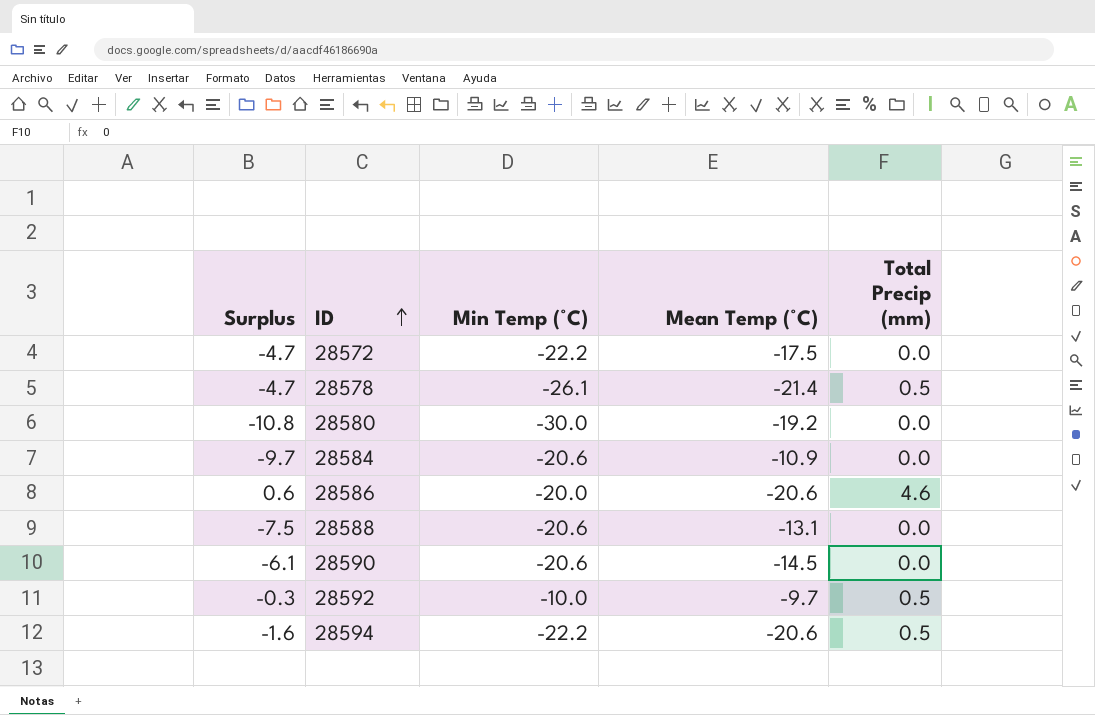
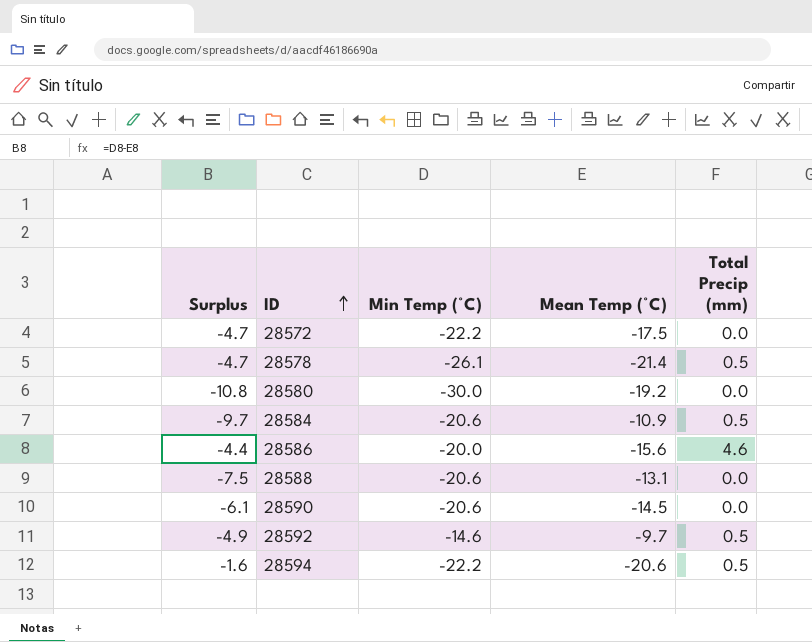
28584 | Total Precip (mm): 0.0 -> 0.5
28586 | Surplus: 0.6 -> -4.4
28586 | Mean Temp (°C): -20.6 -> -15.6
28592 | Surplus: -0.3 -> -4.9
28592 | Min Temp (°C): -10.0 -> -14.6

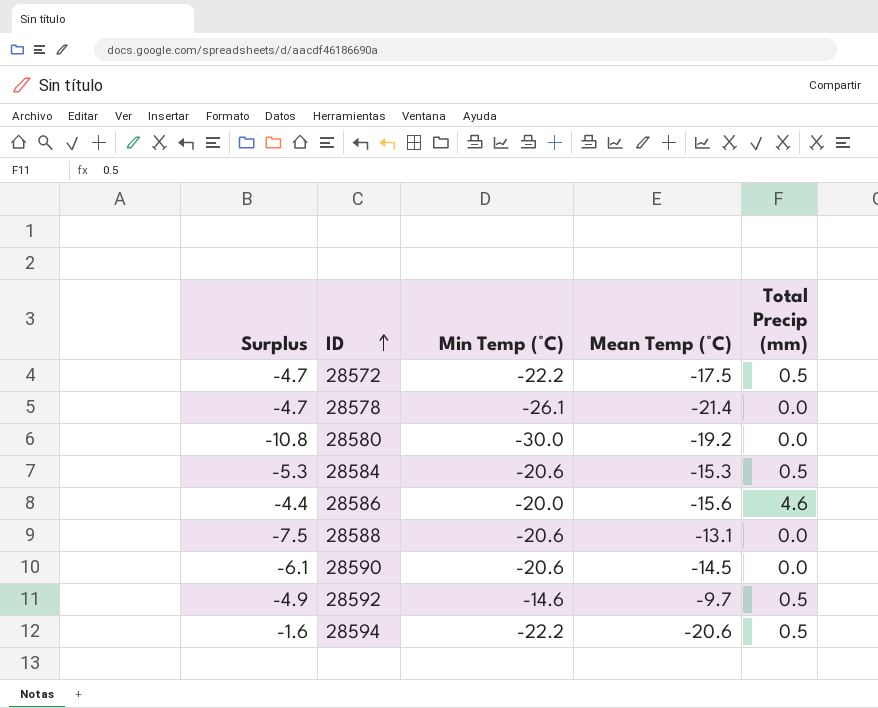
28572 | Total Precip (mm): 0.0 -> 0.5
28578 | Total Precip (mm): 0.5 -> 0.0
28584 | Surplus: -9.7 -> -5.3
28584 | Mean Temp (°C): -10.9 -> -15.3

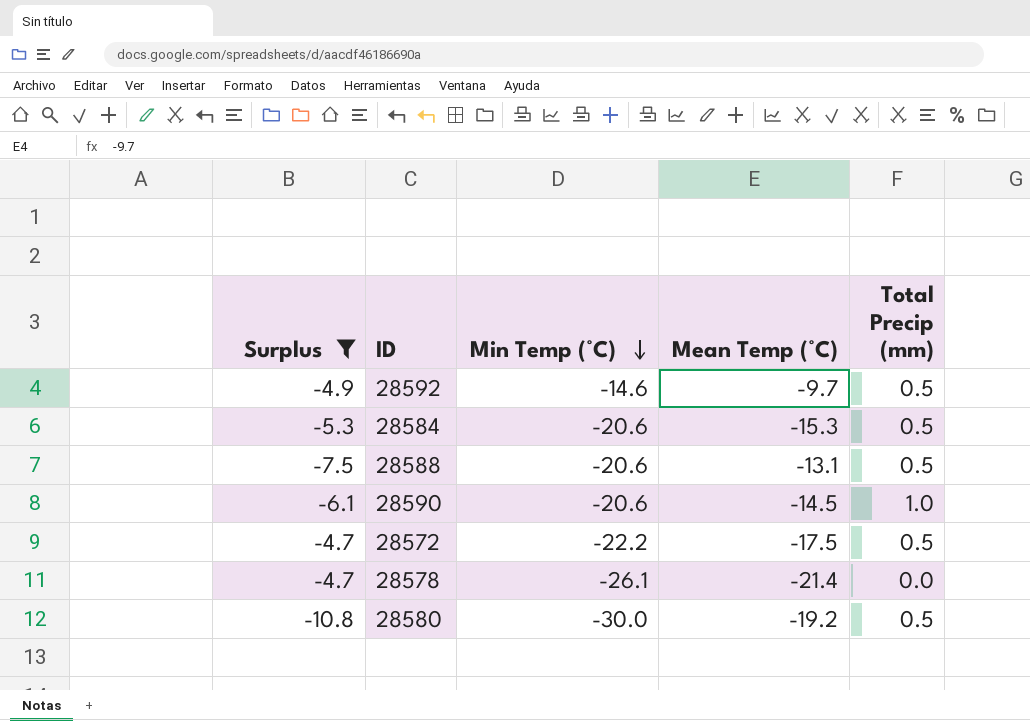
filter: none -> Surplus <= -4.7
row order: ID ascending -> Min Temp (°C) descending
28588 | Total Precip (mm): 0.0 -> 0.5
28590 | Total Precip (mm): 0.0 -> 1.0
28580 | Total Precip (mm): 0.0 -> 0.5

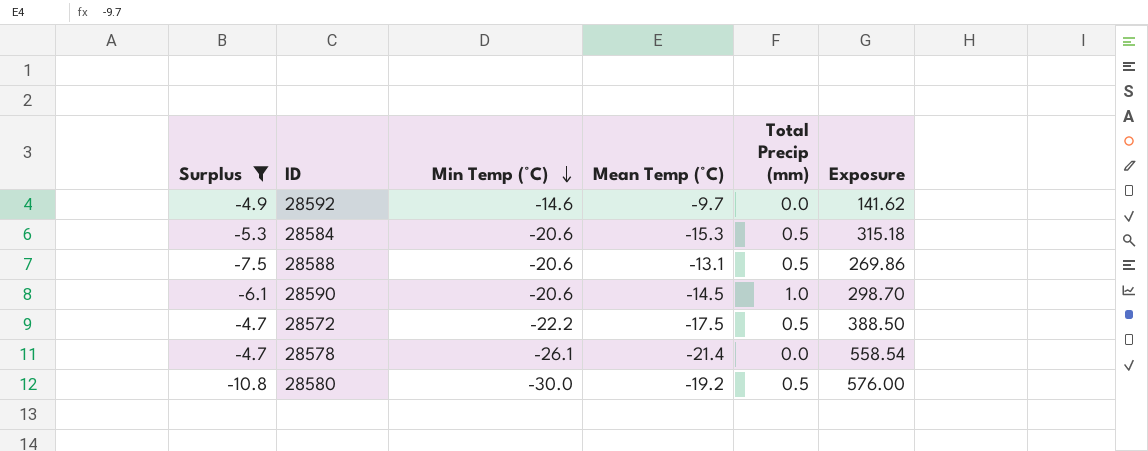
column Exposure | formula: none -> [Min Temp (°C)] * [Mean Temp (°C)]
28592 | Total Precip (mm): 0.5 -> 0.0

